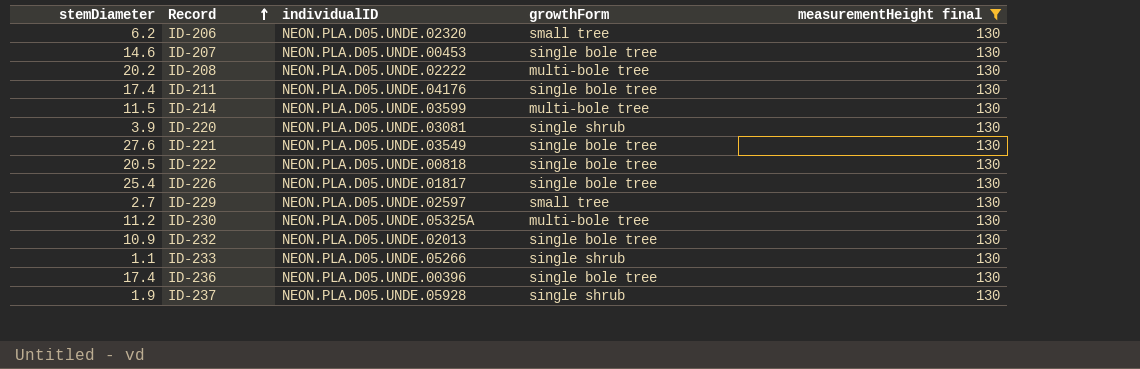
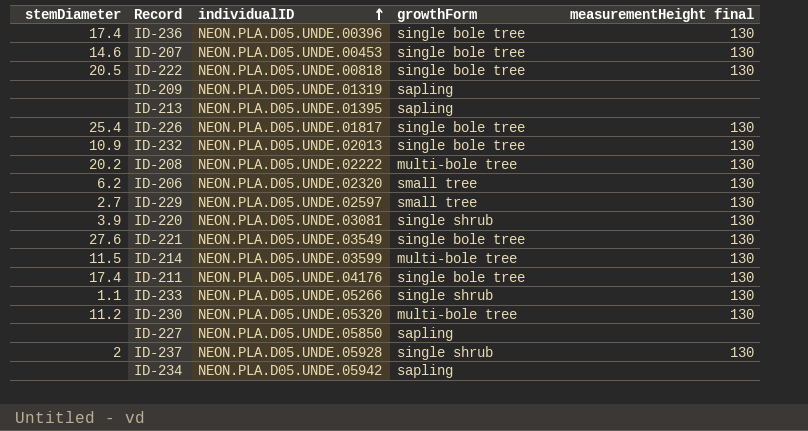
filter: measurementHeight final = 130 -> none
row order: Record ascending -> individualID ascending
ID-230 | individualID: NEON.PLA.D05.UNDE.05325A -> NEON.PLA.D05.UNDE.05320
ID-237 | stemDiameter: 1.9 -> 2

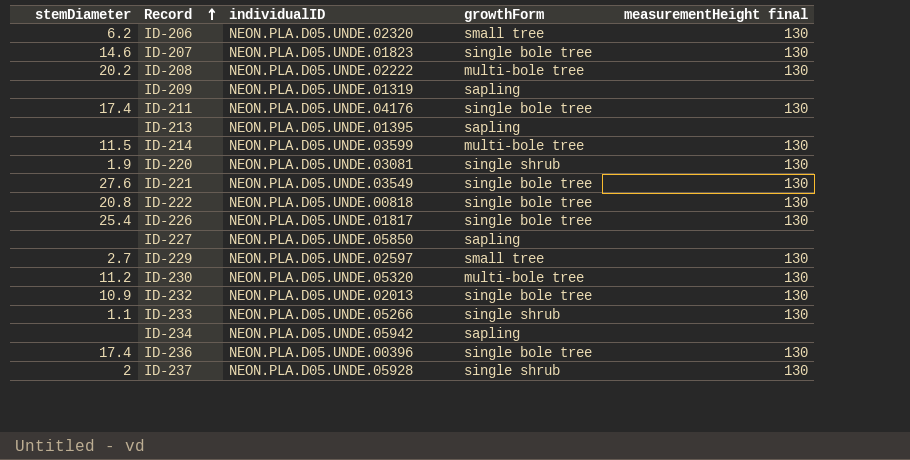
row order: individualID ascending -> Record ascending
ID-207 | individualID: NEON.PLA.D05.UNDE.00453 -> NEON.PLA.D05.UNDE.01823
ID-220 | stemDiameter: 3.9 -> 1.9
ID-222 | stemDiameter: 20.5 -> 20.8

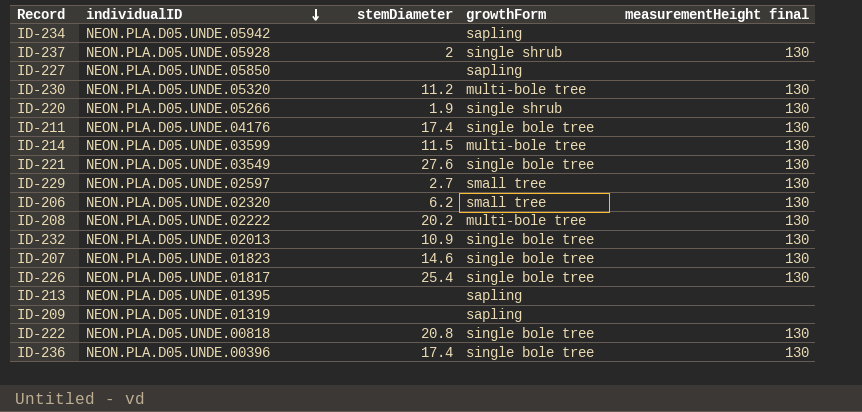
row order: Record ascending -> individualID descending
column stemDiameter | position: 1 -> 3
row ID-233: 1.1 | NEON.PLA.D05.UNDE.05266 | single shrub | 130 -> none
ID-220 | individualID: NEON.PLA.D05.UNDE.03081 -> NEON.PLA.D05.UNDE.05266

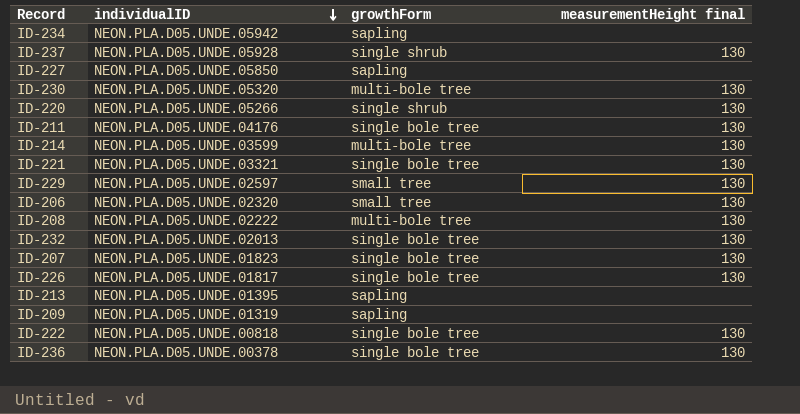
column stemDiameter | position: 3 -> none
ID-221 | individualID: NEON.PLA.D05.UNDE.03549 -> NEON.PLA.D05.UNDE.03321
ID-236 | individualID: NEON.PLA.D05.UNDE.00396 -> NEON.PLA.D05.UNDE.00378

